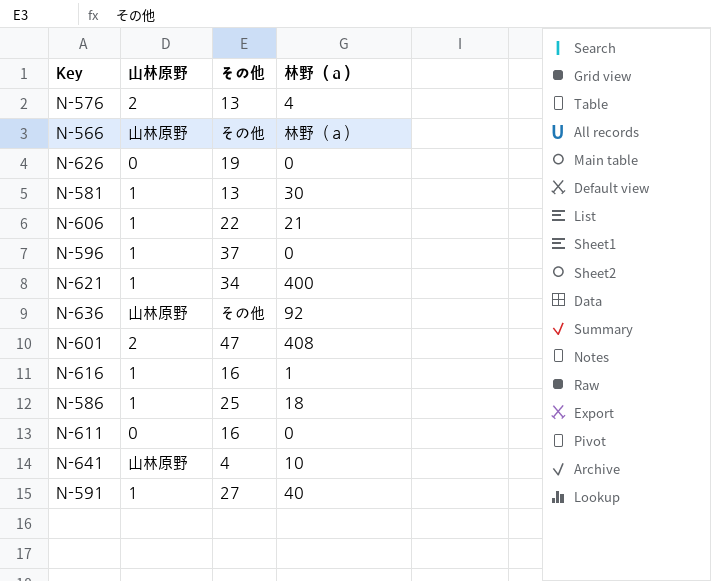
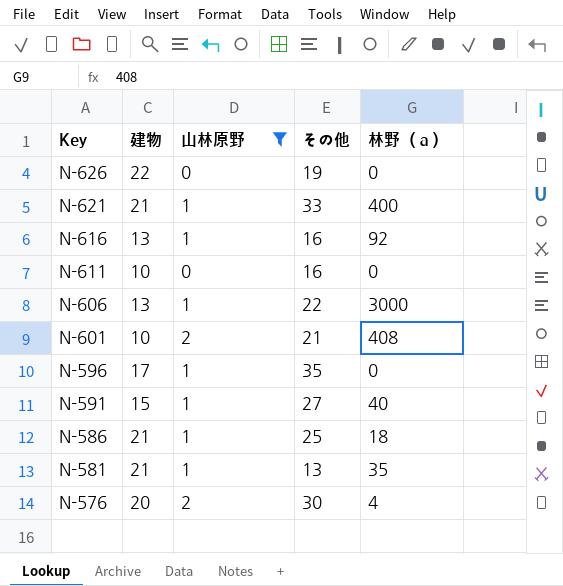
filter: none -> 山林原野 != 山林原野
row order: none -> Key descending
column 建物 | position: none -> 2
N-621 | その他: 34 -> 33
N-616 | 林野（ａ）: 1 -> 92
N-606 | 林野（ａ）: 21 -> 3000
N-601 | その他: 47 -> 21
N-596 | その他: 37 -> 35
N-581 | 林野（ａ）: 30 -> 35
N-576 | その他: 13 -> 30

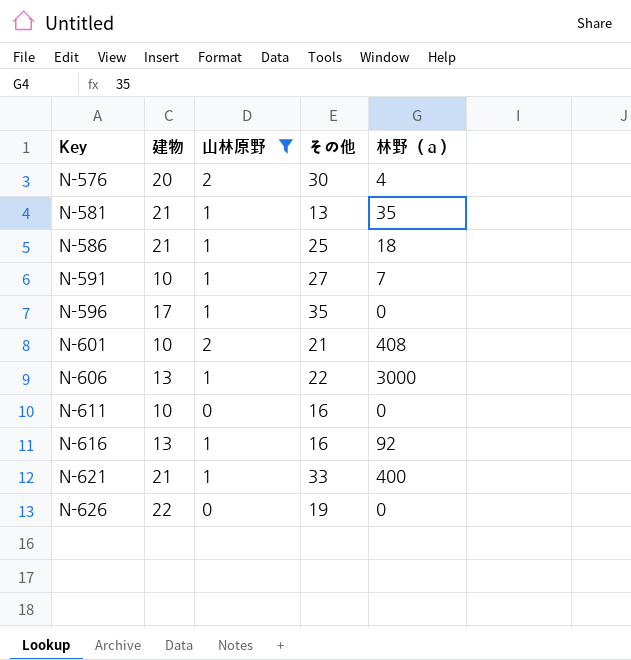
row order: Key descending -> Key ascending
N-591 | 建物: 15 -> 10
N-591 | 林野（ａ）: 40 -> 7

